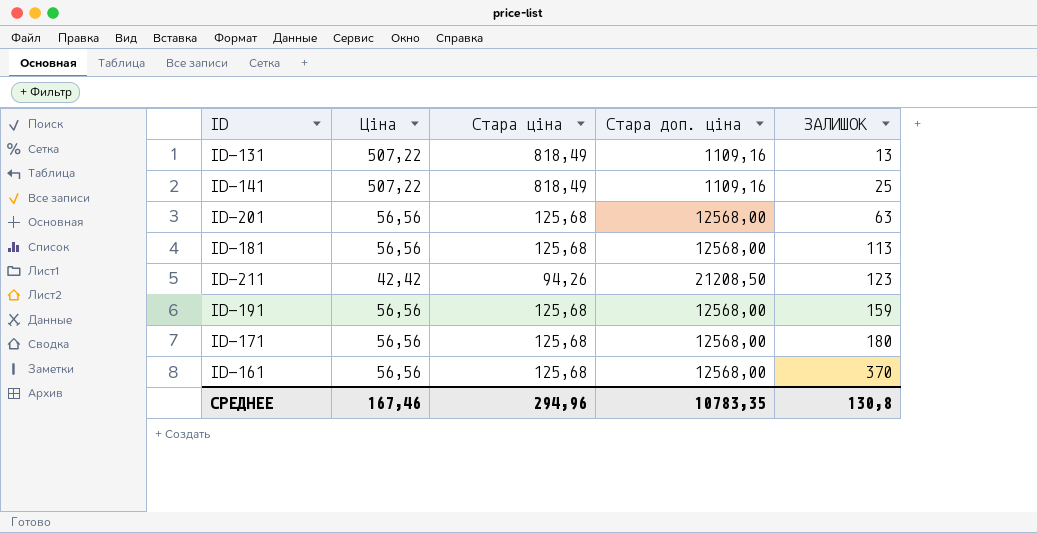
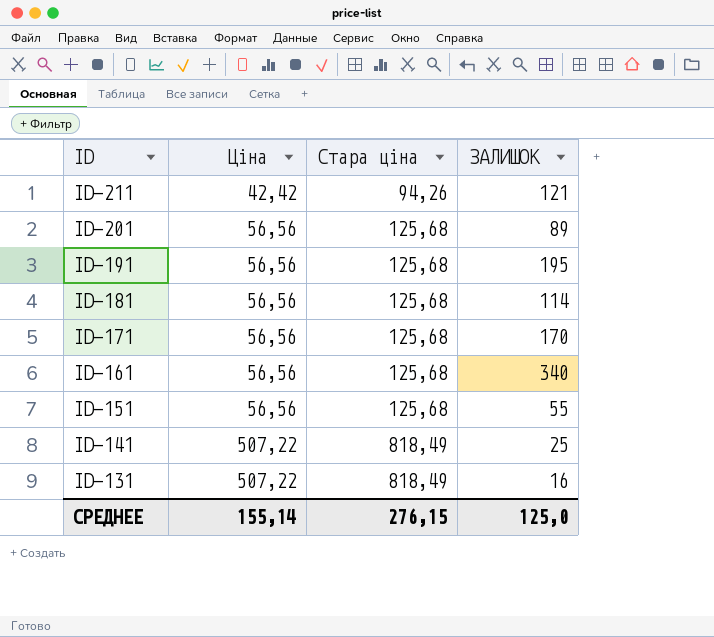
row order: ЗАЛИШОК ascending -> ID descending
column Стара доп. ціна | position: 4 -> none
ID-211 | ЗАЛИШОК: 123 -> 121
ID-201 | ЗАЛИШОК: 63 -> 89
ID-191 | ЗАЛИШОК: 159 -> 195
ID-181 | ЗАЛИШОК: 113 -> 114
ID-171 | ЗАЛИШОК: 180 -> 170
ID-161 | ЗАЛИШОК: 370 -> 340
row ID-151: none -> 56,56 | 125,68 | 55
ID-131 | ЗАЛИШОК: 13 -> 16
СРЕДНЕЕ | Ціна: 167,46 -> 155,14
СРЕДНЕЕ | Стара ціна: 294,96 -> 276,15
СРЕДНЕЕ | ЗАЛИШОК: 130,8 -> 125,0

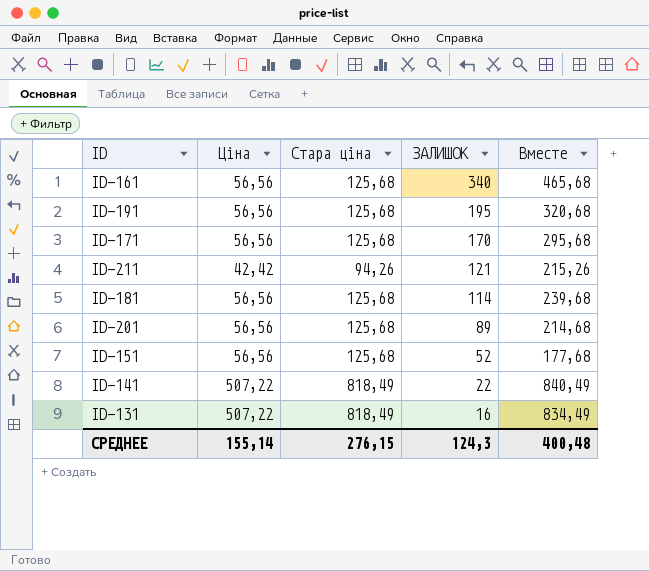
row order: ID descending -> ЗАЛИШОК descending
column Вместе | formula: none -> [Стара ціна] + [ЗАЛИШОК]
ID-151 | ЗАЛИШОК: 55 -> 52
ID-141 | ЗАЛИШОК: 25 -> 22
СРЕДНЕЕ | ЗАЛИШОК: 125,0 -> 124,3

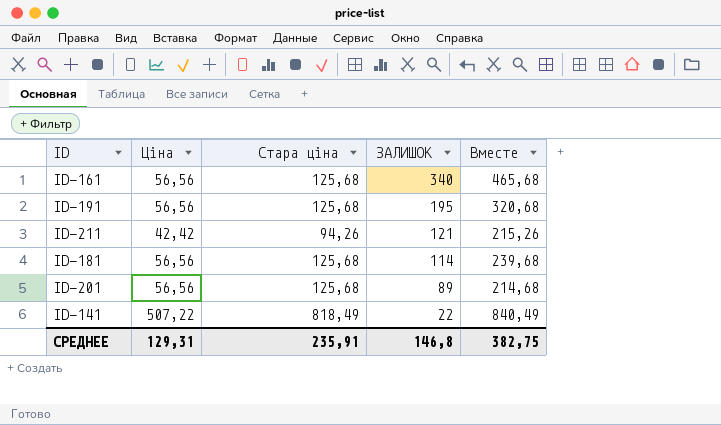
row ID-171: 56,56 | 125,68 | 170 | 295,68 -> none
row ID-151: 56,56 | 125,68 | 52 | 177,68 -> none
row ID-131: 507,22 | 818,49 | 16 | 834,49 -> none
СРЕДНЕЕ | Ціна: 155,14 -> 129,31
СРЕДНЕЕ | Стара ціна: 276,15 -> 235,91
СРЕДНЕЕ | ЗАЛИШОК: 124,3 -> 146,8
СРЕДНЕЕ | Вместе: 400,48 -> 382,75

